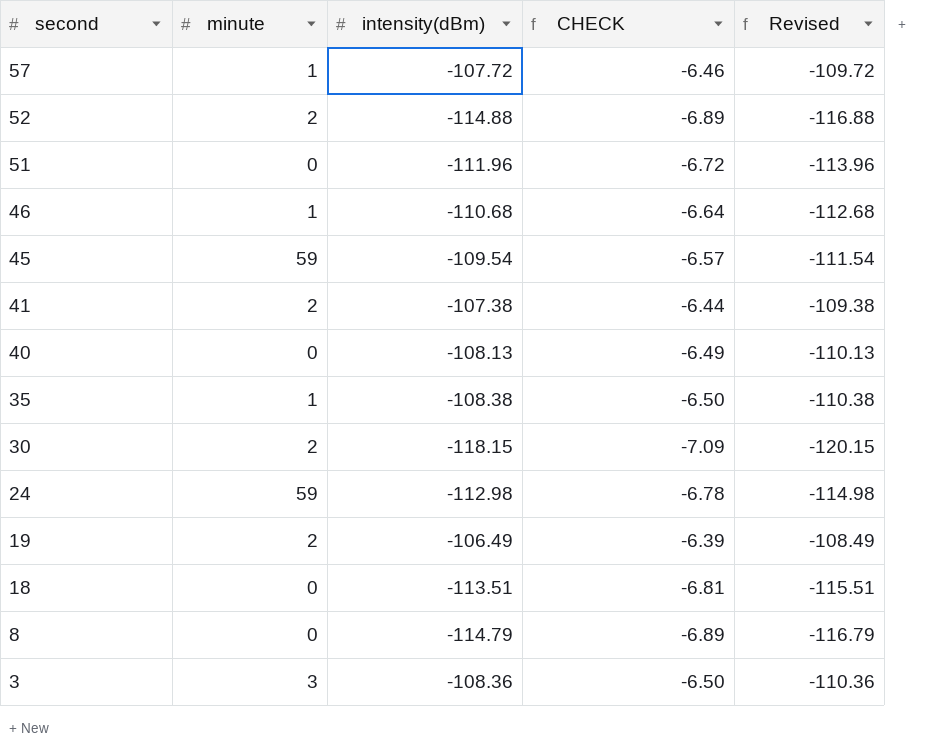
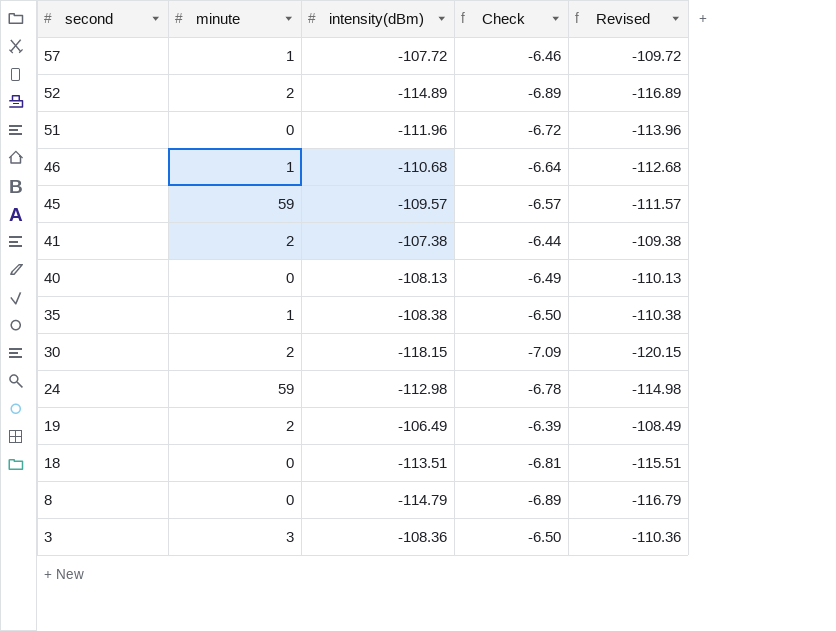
column name: CHECK -> Check
52 | intensity(dBm): -114.88 -> -114.89
52 | Revised: -116.88 -> -116.89
45 | intensity(dBm): -109.54 -> -109.57
45 | Revised: -111.54 -> -111.57

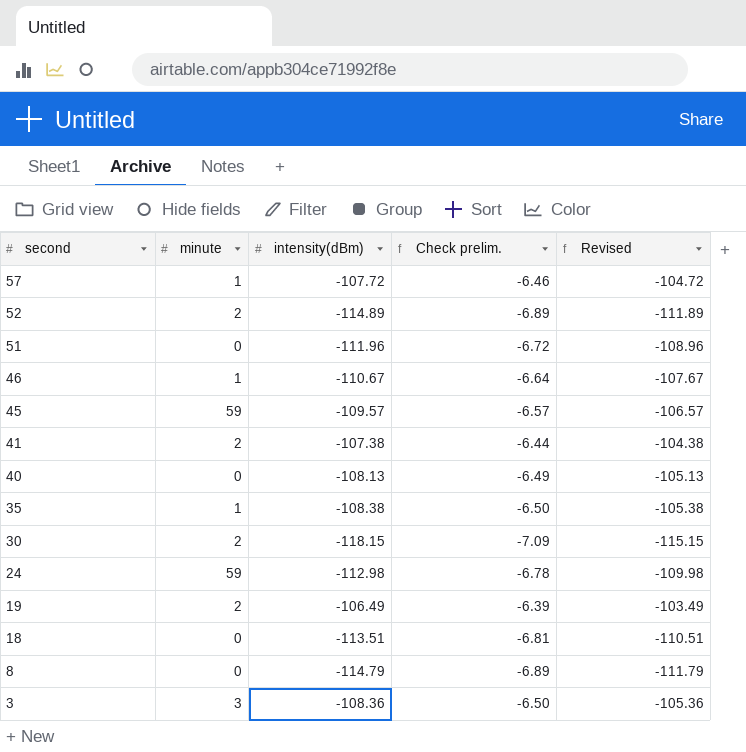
column name: Check -> Check prelim.
column Revised | formula: [intensity(dBm)] - 2 -> [intensity(dBm)] + 3
46 | intensity(dBm): -110.68 -> -110.67

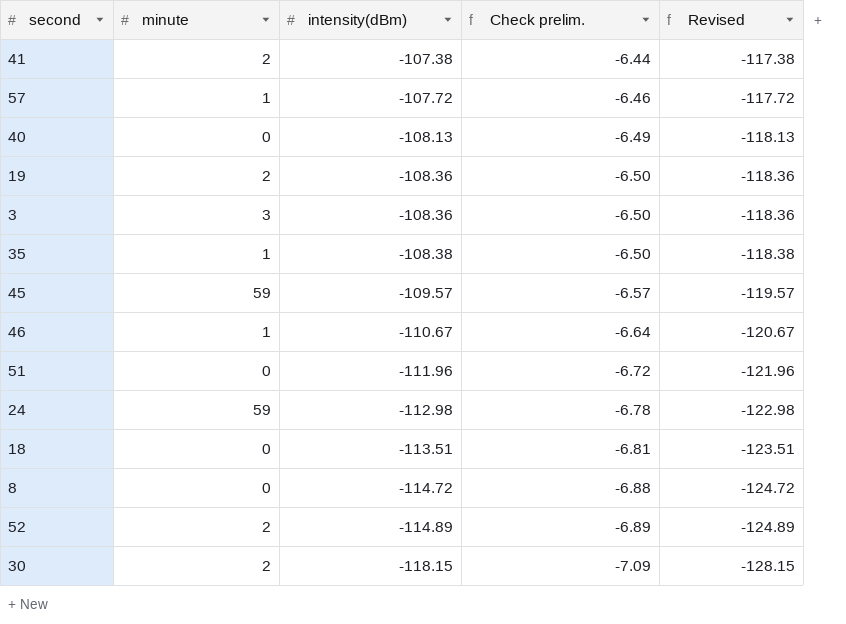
row order: second descending -> intensity(dBm) descending
column Revised | formula: [intensity(dBm)] + 3 -> [intensity(dBm)] - 10
19 | intensity(dBm): -106.49 -> -108.36
19 | Check prelim.: -6.39 -> -6.50
8 | intensity(dBm): -114.79 -> -114.72
8 | Check prelim.: -6.89 -> -6.88

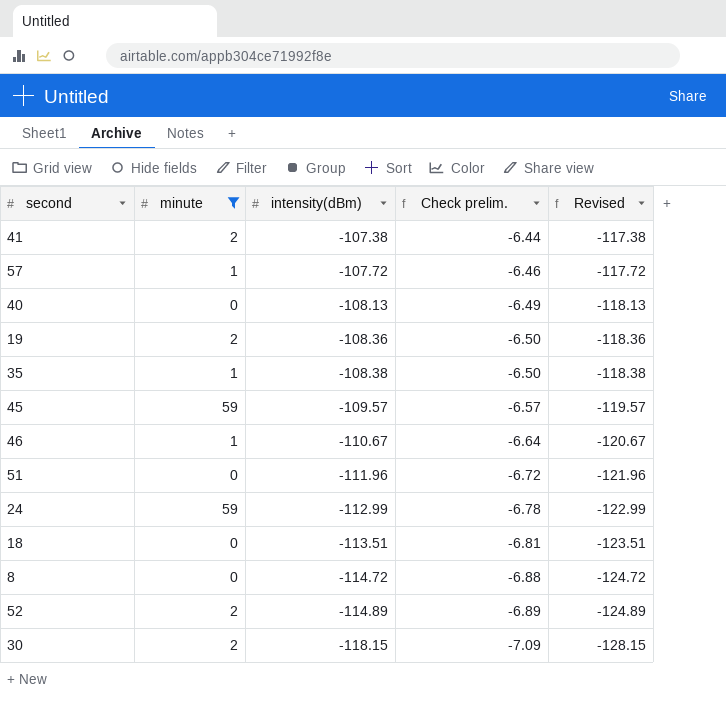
filter: none -> minute != 3
24 | intensity(dBm): -112.98 -> -112.99
24 | Revised: -122.98 -> -122.99

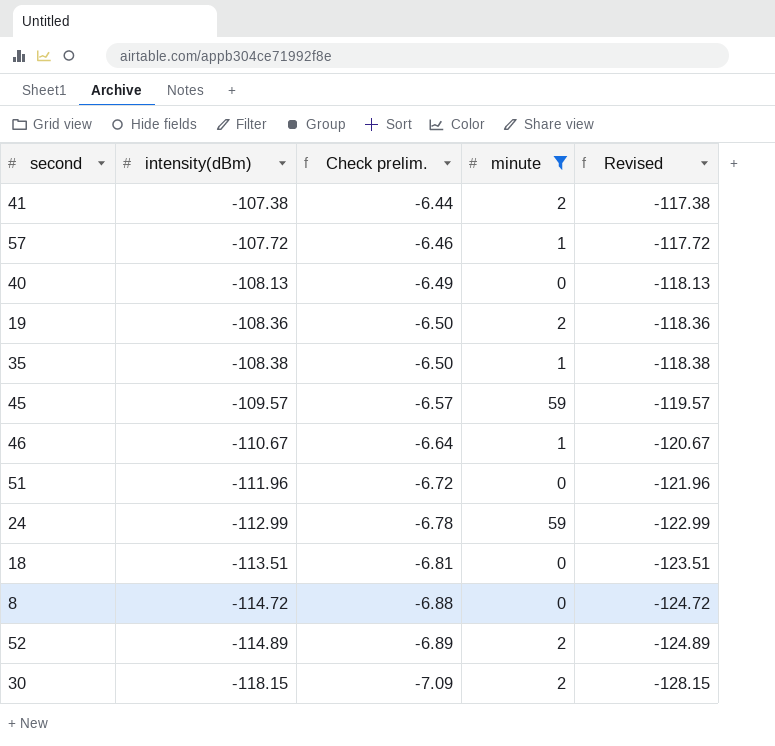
column minute | position: 2 -> 4

